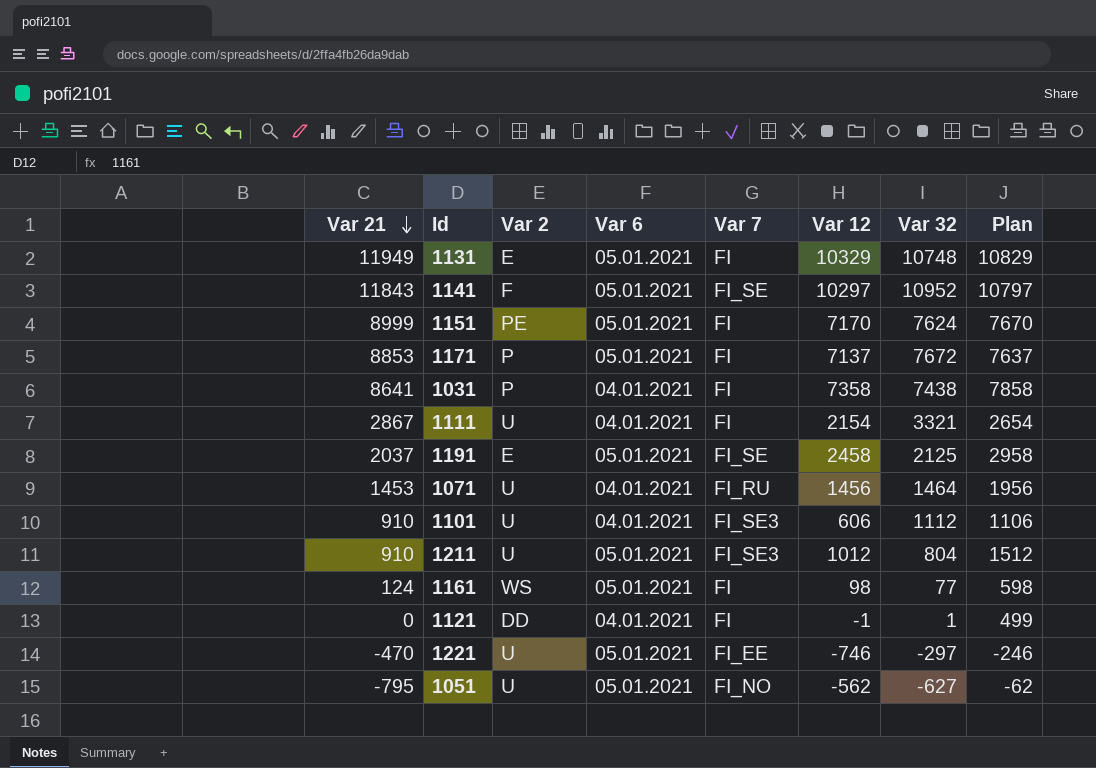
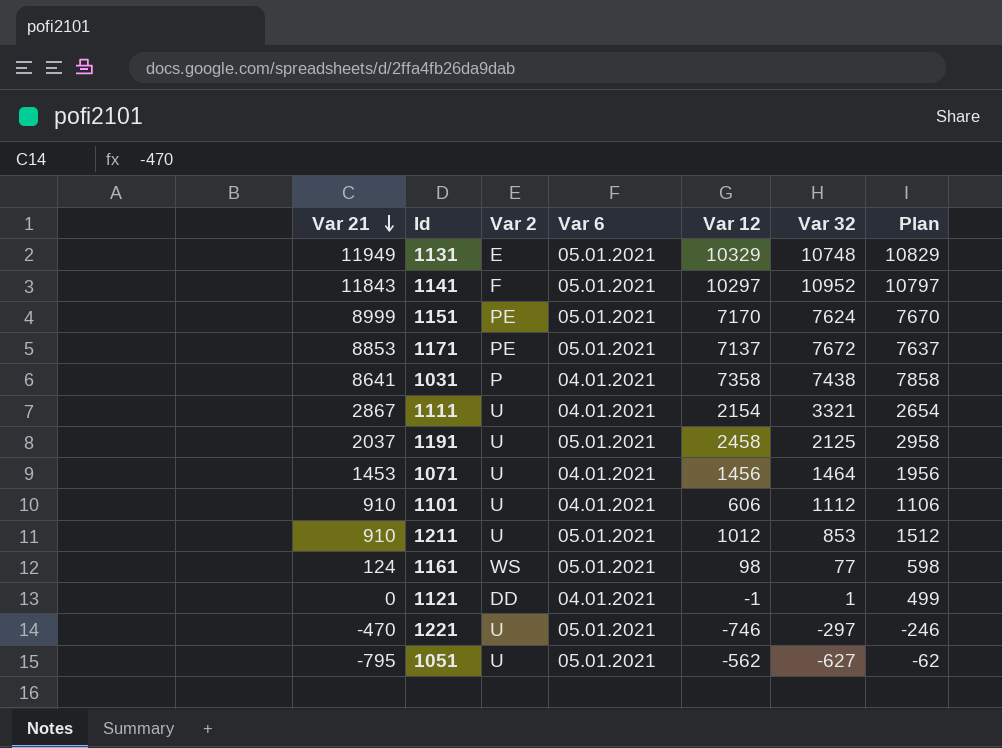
column Var 7 | position: 5 -> none
1171 | Var 2: P -> PE
1191 | Var 2: E -> U
1211 | Var 32: 804 -> 853

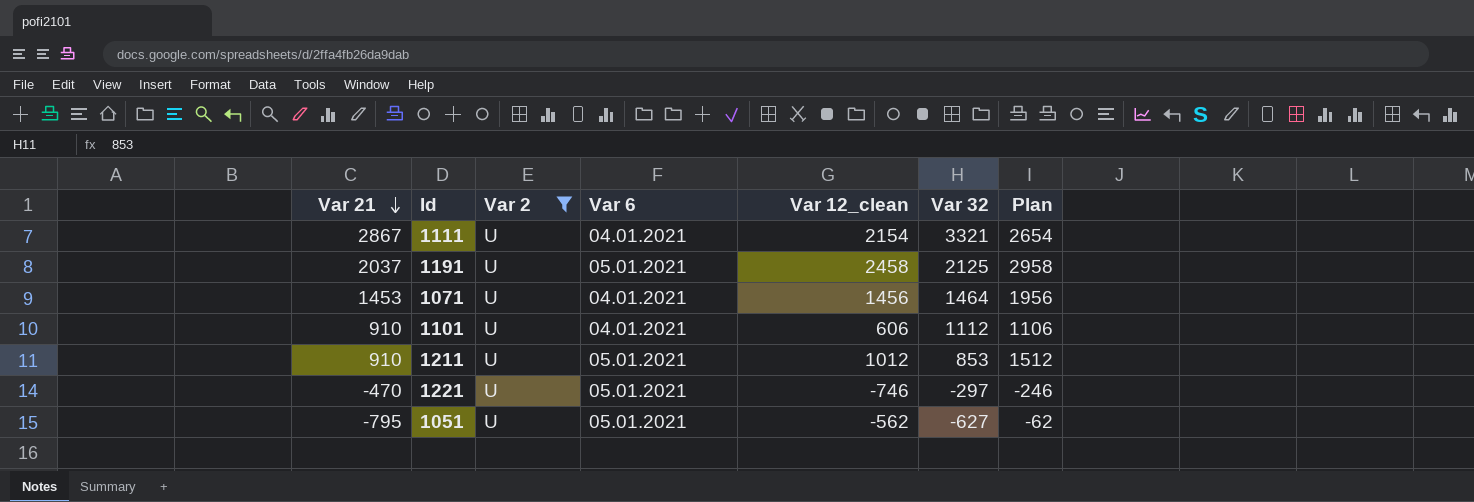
filter: none -> Var 2 = U
column name: Var 12 -> Var 12_clean

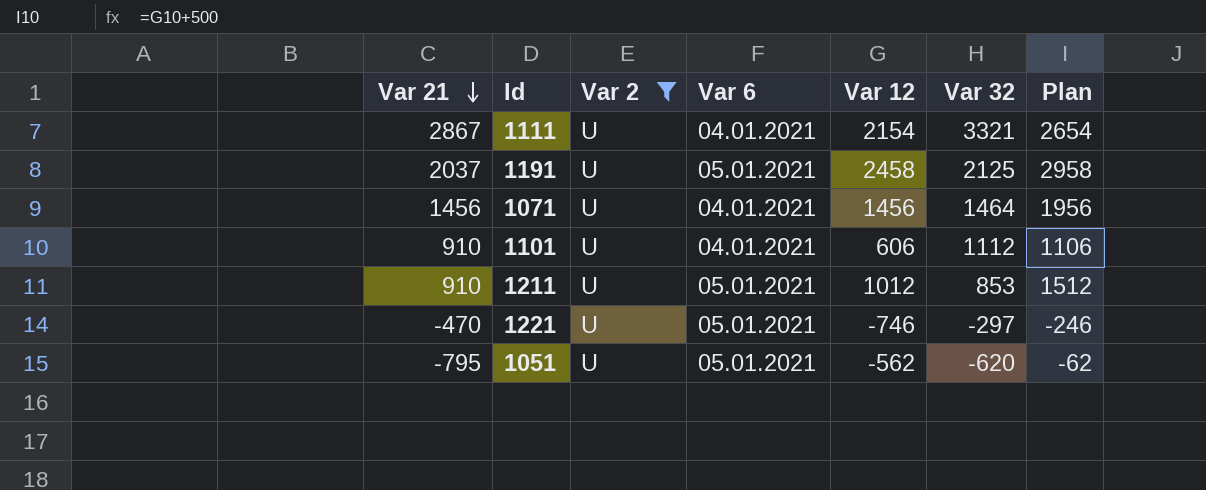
column name: Var 12_clean -> Var 12
1071 | Var 21: 1453 -> 1456
1051 | Var 32: -627 -> -620

